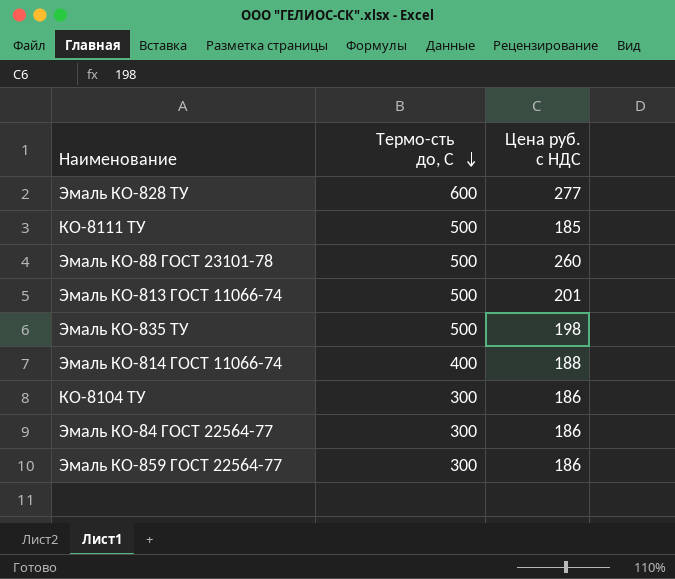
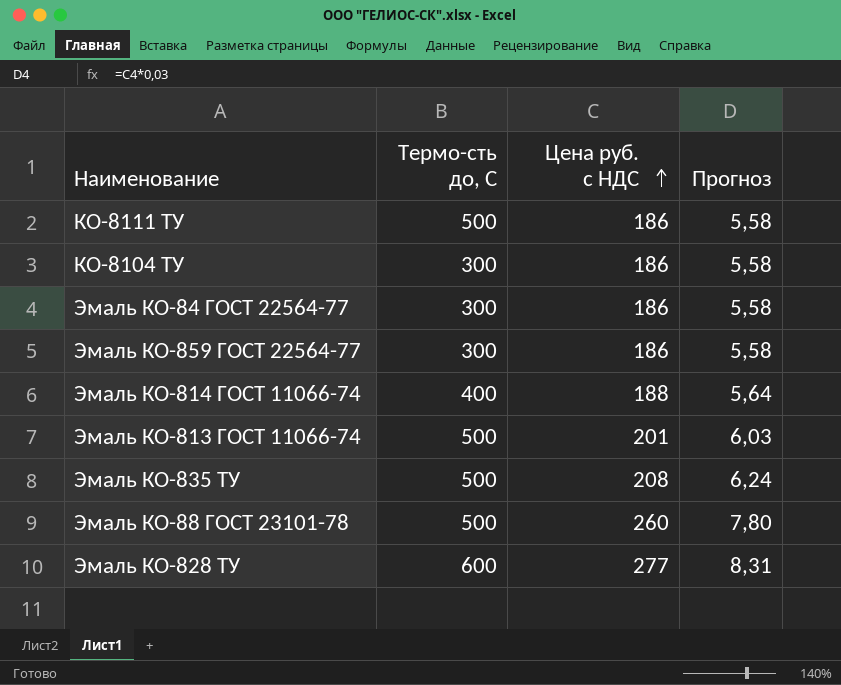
row order: Термо-сть до, С descending -> Цена руб. с НДС ascending
column Прогноз | formula: none -> [Цена руб. с НДС] * 0,03
КО-8111 ТУ | Цена руб. с НДС: 185 -> 186
Эмаль КО-835 ТУ | Цена руб. с НДС: 198 -> 208

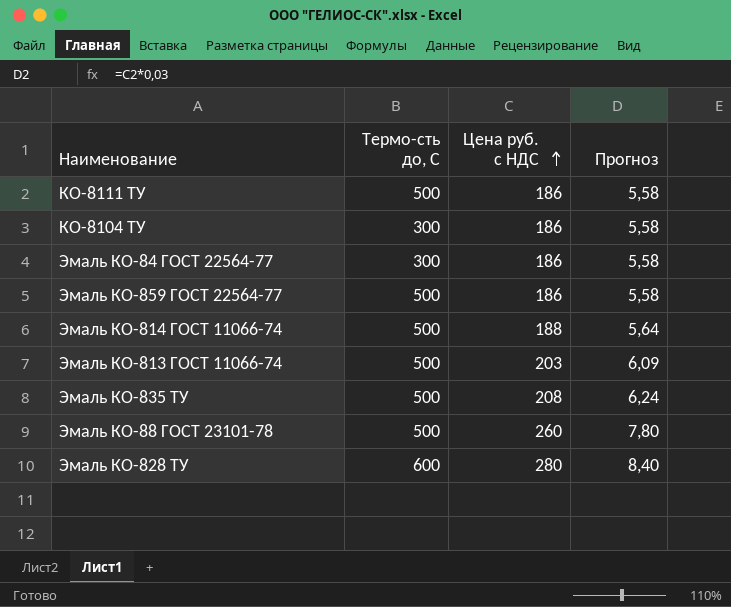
Эмаль КО-859 ГОСТ 22564-77 | Термо-сть до, С: 300 -> 500
Эмаль КО-814 ГОСТ 11066-74 | Термо-сть до, С: 400 -> 500
Эмаль КО-813 ГОСТ 11066-74 | Цена руб. с НДС: 201 -> 203
Эмаль КО-813 ГОСТ 11066-74 | Прогноз: 6,03 -> 6,09
Эмаль КО-828 ТУ | Цена руб. с НДС: 277 -> 280
Эмаль КО-828 ТУ | Прогноз: 8,31 -> 8,40

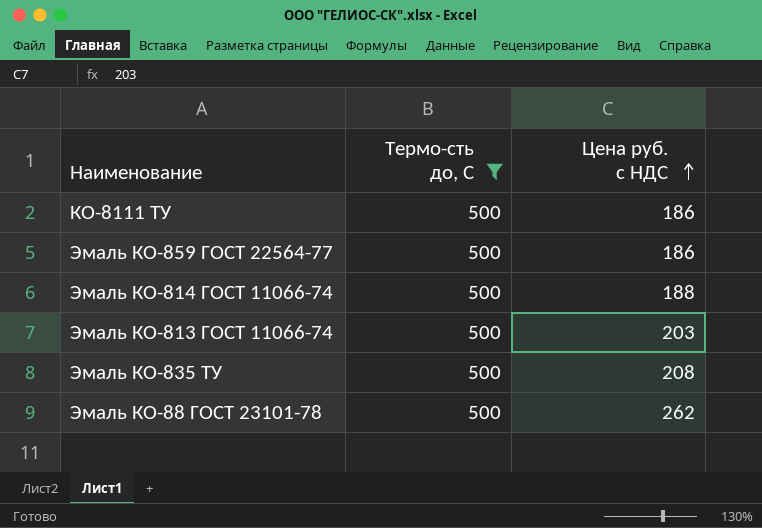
filter: none -> Термо-сть до, С = 500
column Прогноз | formula: [Цена руб. с НДС] * 0,03 -> none
Эмаль КО-88 ГОСТ 23101-78 | Цена руб. с НДС: 260 -> 262

